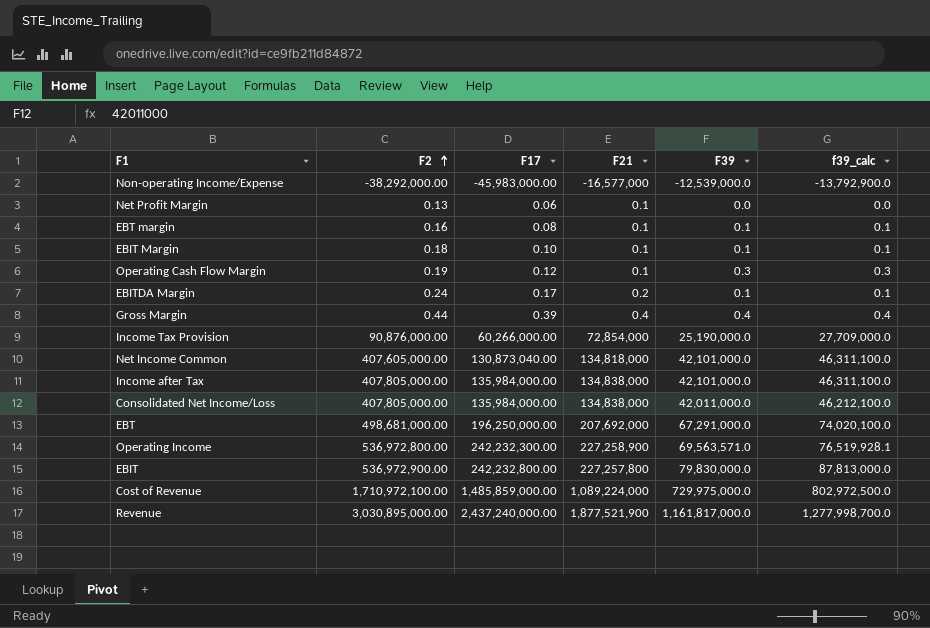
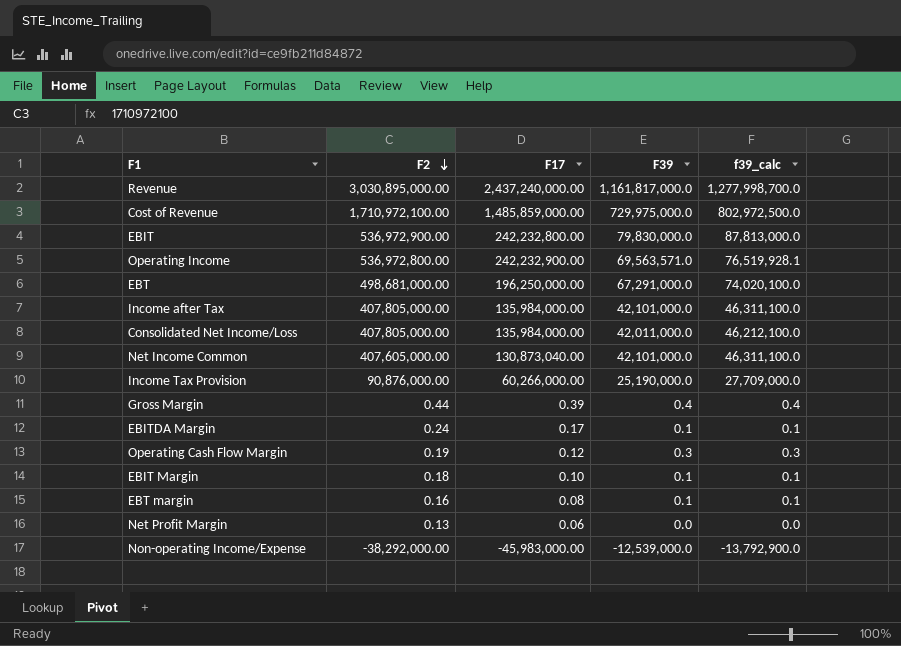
row order: F2 ascending -> F2 descending
column F21 | position: 4 -> none
Operating Income | F17: 242,232,300.00 -> 242,232,900.00

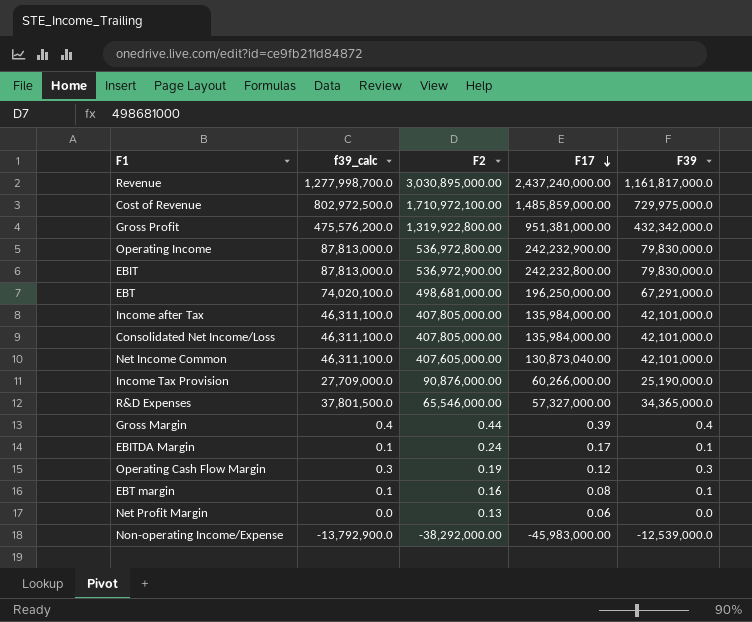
row order: F2 descending -> F17 descending
column f39_calc | position: 5 -> 2
row EBIT Margin: 0.18 | 0.10 | 0.1 | 0.1 -> none
row Gross Profit: none -> 475,576,200.0 | 1,319,922,800.00 | 951,381,000.00 | 432,342,000.0
Operating Income | f39_calc: 76,519,928.1 -> 87,813,000.0
Operating Income | F39: 69,563,571.0 -> 79,830,000.0
Consolidated Net Income/Loss | f39_calc: 46,212,100.0 -> 46,311,100.0
Consolidated Net Income/Loss | F39: 42,011,000.0 -> 42,101,000.0
row R&D Expenses: none -> 37,801,500.0 | 65,546,000.00 | 57,327,000.00 | 34,365,000.0

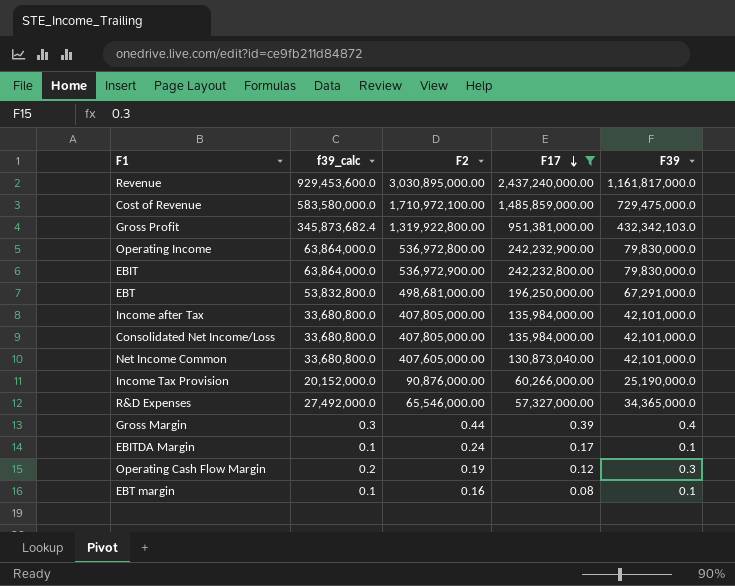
filter: none -> F17 >= 0.08
column f39_calc | formula: [F39] * 1.1 -> [F39] * 0.8
Cost of Revenue | F39: 729,975,000.0 -> 729,475,000.0
Gross Profit | F39: 432,342,000.0 -> 432,342,103.0

